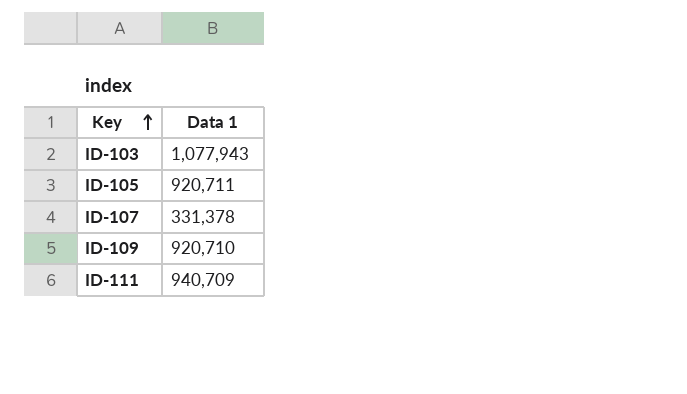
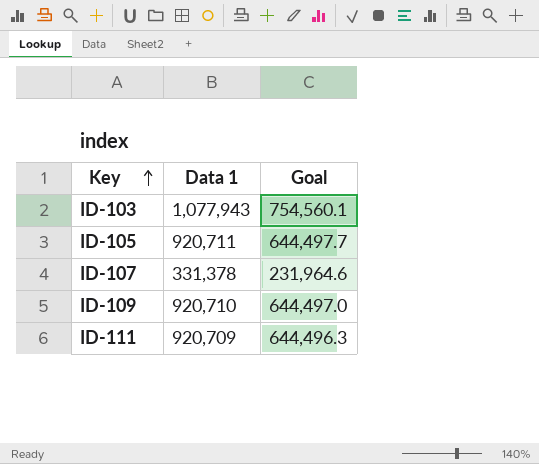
column Goal | formula: none -> [Data 1] * 0.7
ID-111 | Data 1: 940,709 -> 920,709

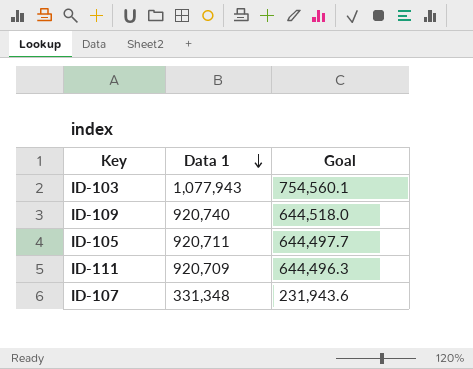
row order: Key ascending -> Data 1 descending
ID-109 | Data 1: 920,710 -> 920,740
ID-109 | Goal: 644,497.0 -> 644,518.0
ID-107 | Data 1: 331,378 -> 331,348
ID-107 | Goal: 231,964.6 -> 231,943.6

